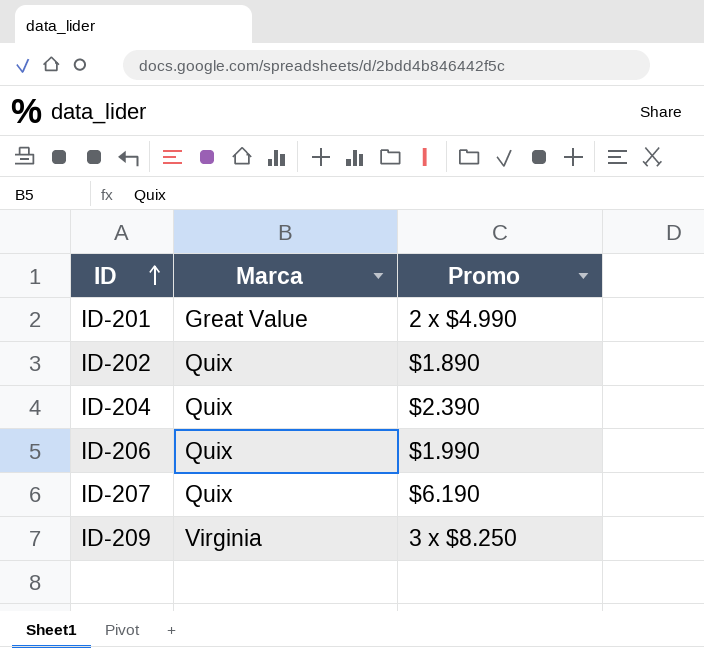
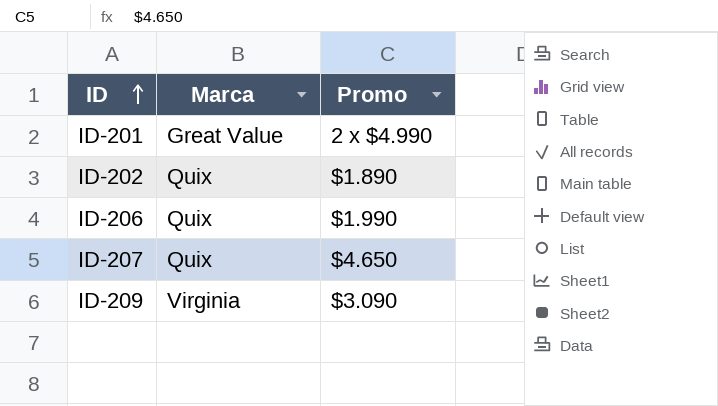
row ID-204: Quix | $2.390 -> none
ID-207 | Promo: $6.190 -> $4.650
ID-209 | Promo: 3 x $8.250 -> $3.090

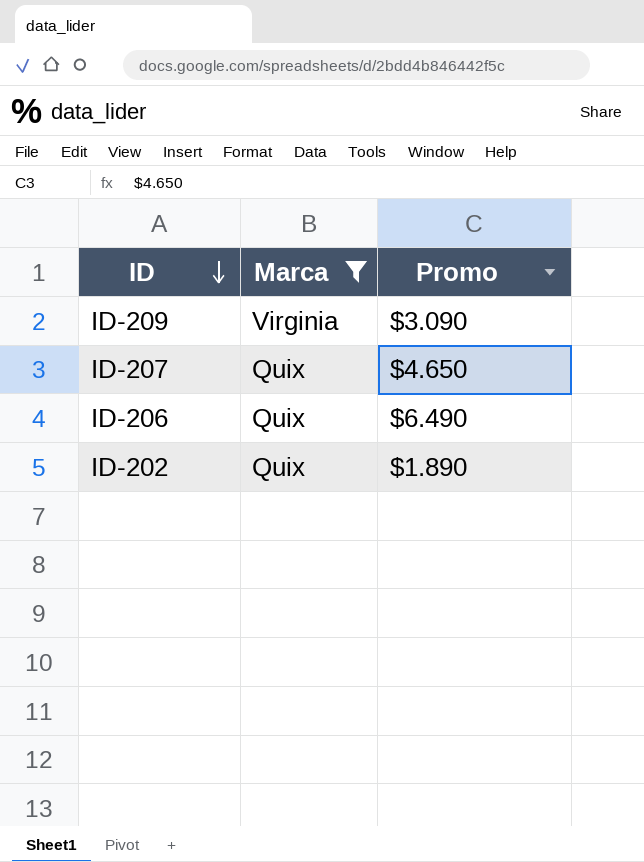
filter: none -> Marca != Great Value
row order: ID ascending -> ID descending
ID-206 | Promo: $1.990 -> $6.490

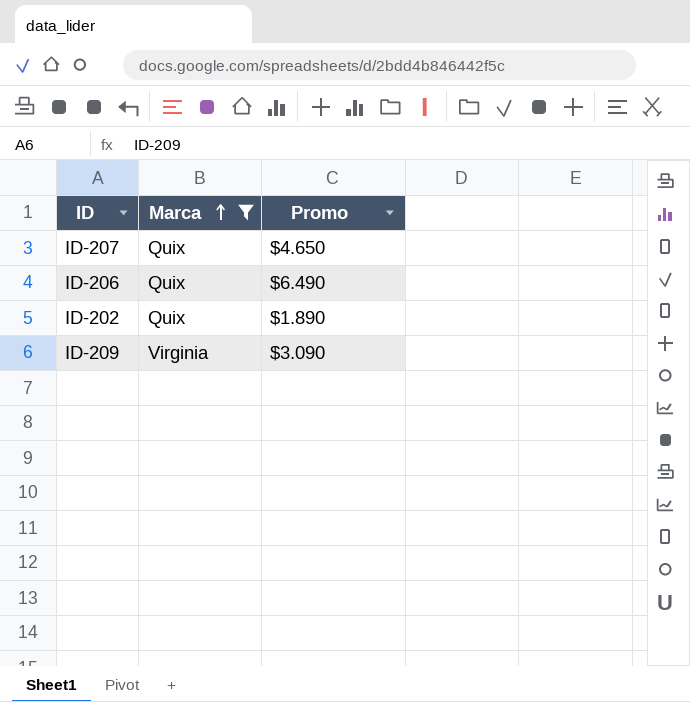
row order: ID descending -> Marca ascending

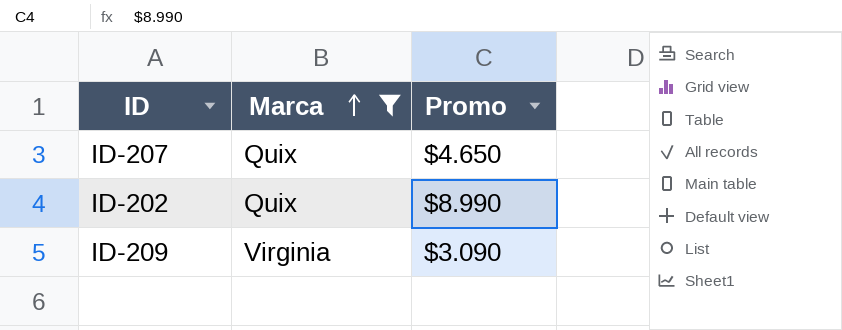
row ID-206: Quix | $6.490 -> none
ID-202 | Promo: $1.890 -> $8.990

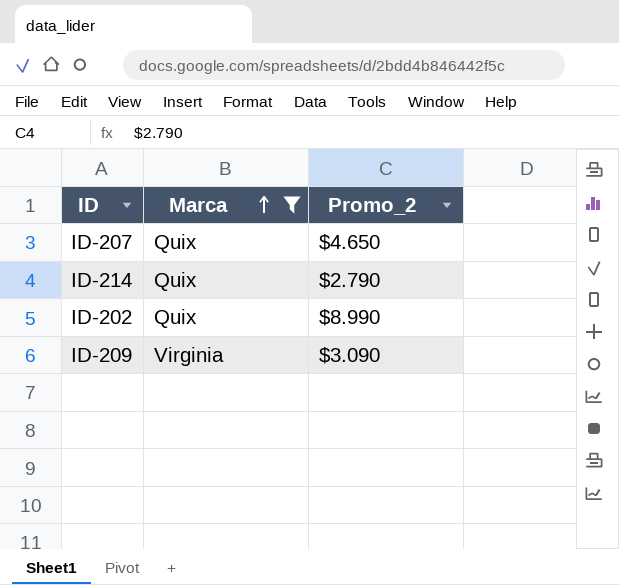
column name: Promo -> Promo_2
row ID-214: none -> Quix | $2.790

